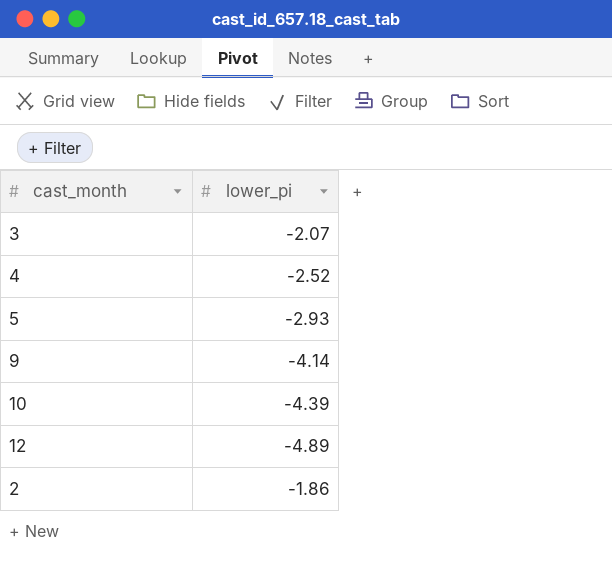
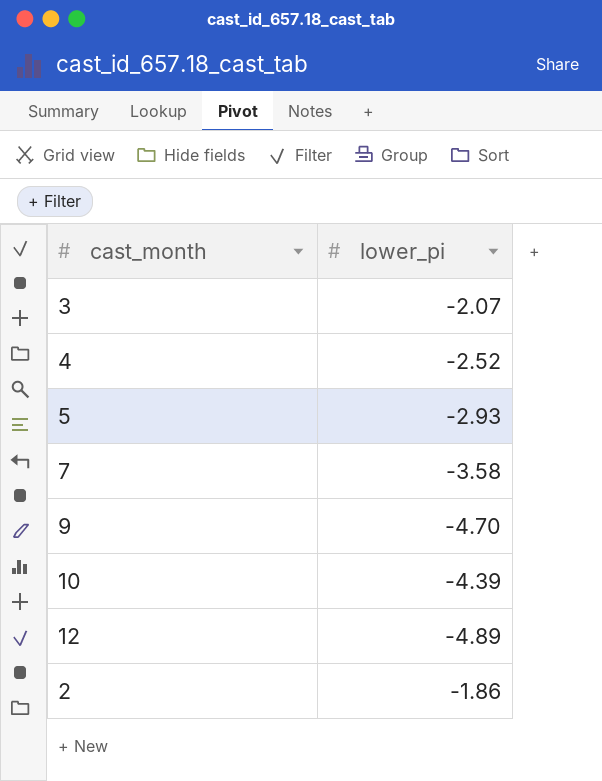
row 7: none -> -3.58
9 | lower_pi: -4.14 -> -4.70

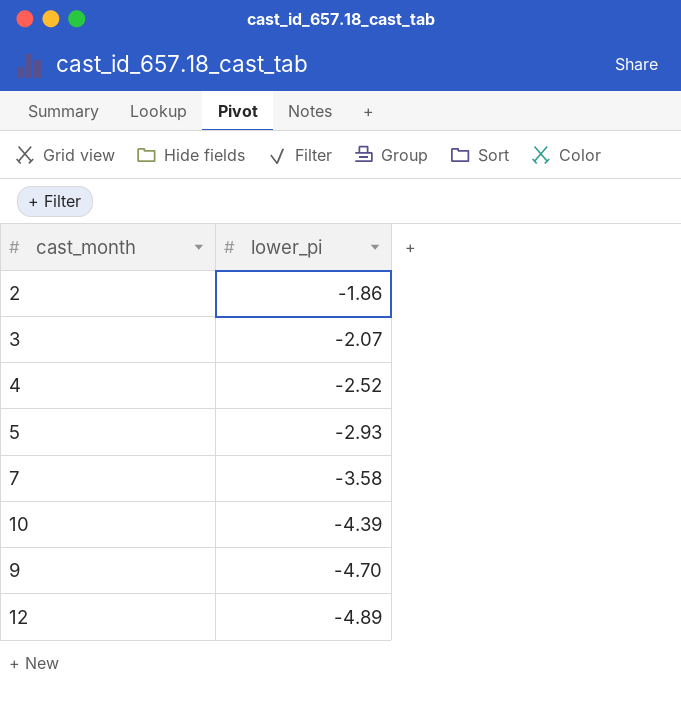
row order: none -> lower_pi descending

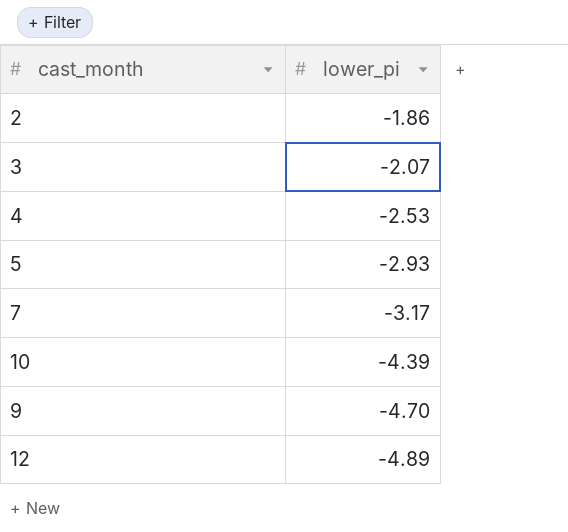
4 | lower_pi: -2.52 -> -2.53
7 | lower_pi: -3.58 -> -3.17

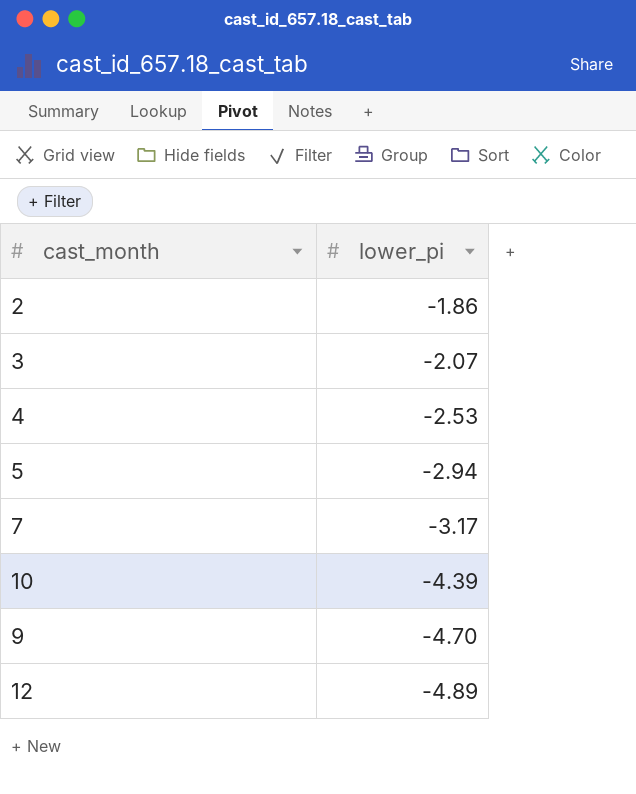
5 | lower_pi: -2.93 -> -2.94

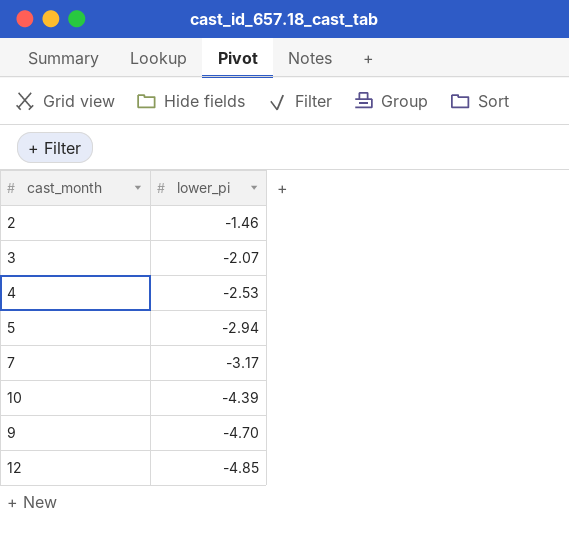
2 | lower_pi: -1.86 -> -1.46
12 | lower_pi: -4.89 -> -4.85

